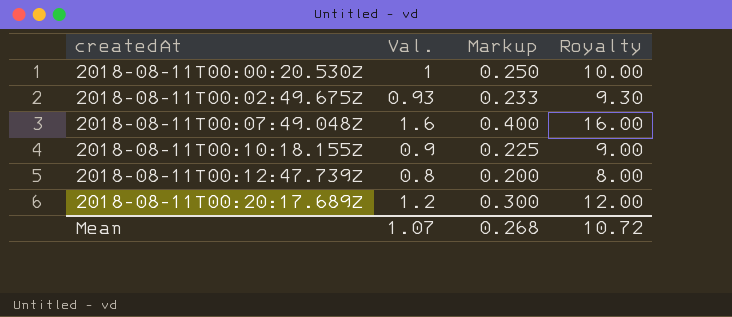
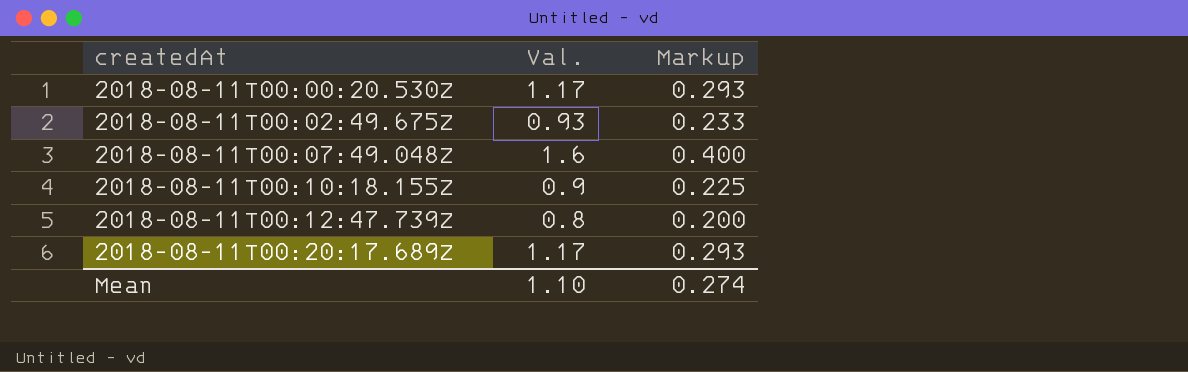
column Royalty | formula: [Val.] * 10 -> none
2018-08-11T00:00:20.530Z | Val.: 1 -> 1.17
2018-08-11T00:00:20.530Z | Markup: 0.250 -> 0.293
2018-08-11T00:20:17.689Z | Val.: 1.2 -> 1.17
2018-08-11T00:20:17.689Z | Markup: 0.300 -> 0.293
Mean | Val.: 1.07 -> 1.10
Mean | Markup: 0.268 -> 0.274

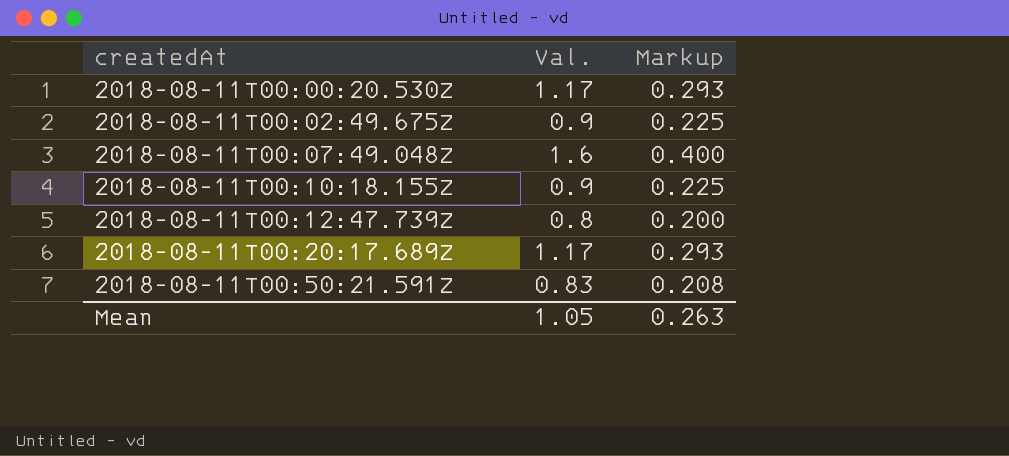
2018-08-11T00:02:49.675Z | Val.: 0.93 -> 0.9
2018-08-11T00:02:49.675Z | Markup: 0.233 -> 0.225
row 2018-08-11T00:50:21.591Z: none -> 0.83 | 0.208
Mean | Val.: 1.10 -> 1.05
Mean | Markup: 0.274 -> 0.263

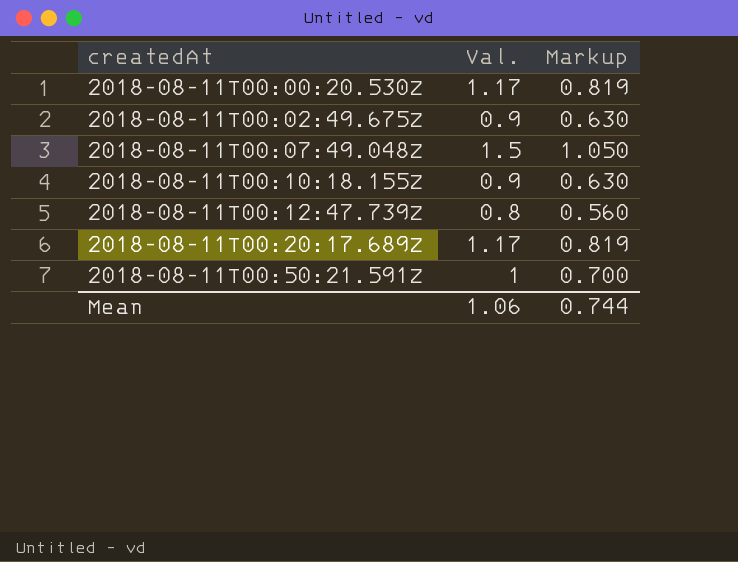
column Markup | formula: [Val.] * 0.25 -> [Val.] * 0.7
2018-08-11T00:07:49.048Z | Val.: 1.6 -> 1.5
2018-08-11T00:50:21.591Z | Val.: 0.83 -> 1
Mean | Val.: 1.05 -> 1.06
Mean | Markup: 0.263 -> 0.744

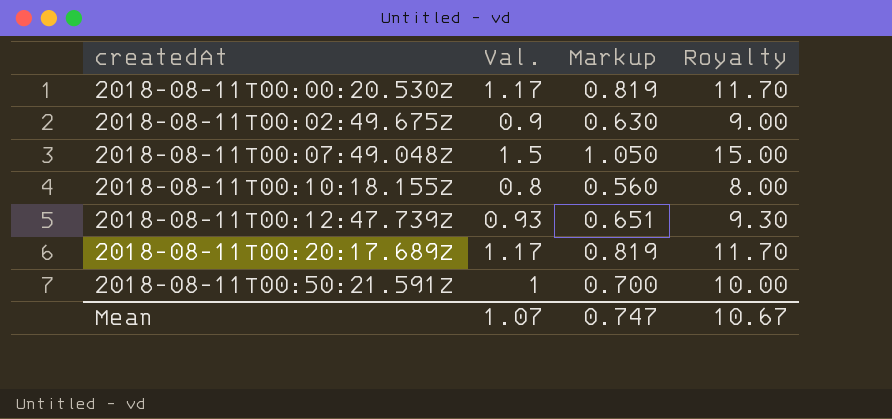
column Royalty | formula: none -> [Val.] * 10
2018-08-11T00:10:18.155Z | Val.: 0.9 -> 0.8
2018-08-11T00:10:18.155Z | Markup: 0.630 -> 0.560
2018-08-11T00:12:47.739Z | Val.: 0.8 -> 0.93
2018-08-11T00:12:47.739Z | Markup: 0.560 -> 0.651
Mean | Val.: 1.06 -> 1.07
Mean | Markup: 0.744 -> 0.747

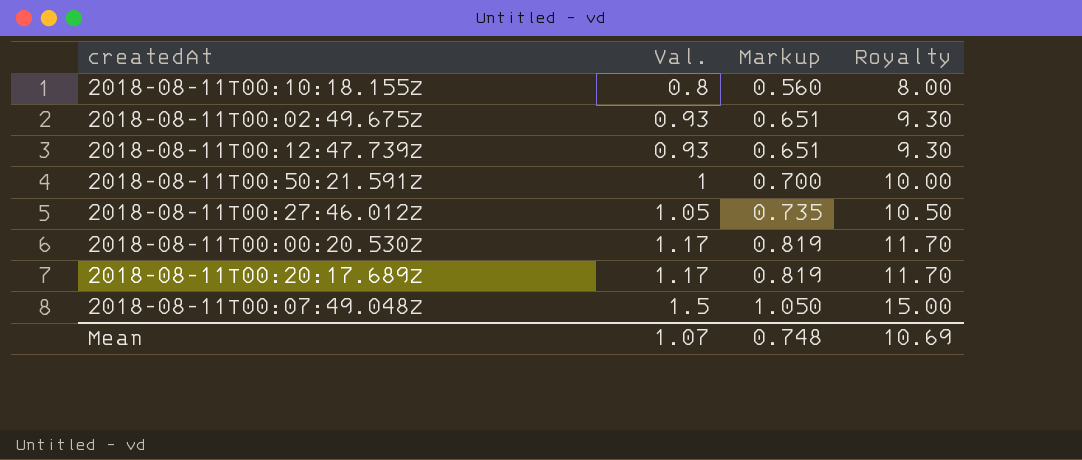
row order: createdAt ascending -> Val. ascending
2018-08-11T00:02:49.675Z | Val.: 0.9 -> 0.93
2018-08-11T00:02:49.675Z | Markup: 0.630 -> 0.651
2018-08-11T00:02:49.675Z | Royalty: 9.00 -> 9.30
row 2018-08-11T00:27:46.012Z: none -> 1.05 | 0.735 | 10.50
Mean | Markup: 0.747 -> 0.748
Mean | Royalty: 10.67 -> 10.69

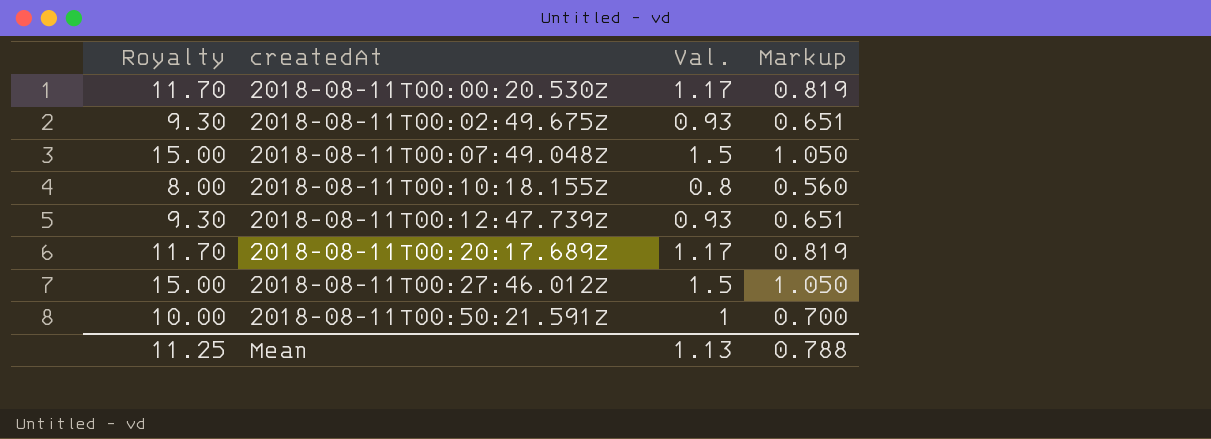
row order: Val. ascending -> createdAt ascending
column Royalty | position: 4 -> 1
2018-08-11T00:27:46.012Z | Royalty: 10.50 -> 15.00
2018-08-11T00:27:46.012Z | Val.: 1.05 -> 1.5
2018-08-11T00:27:46.012Z | Markup: 0.735 -> 1.050
Mean | Royalty: 10.69 -> 11.25
Mean | Val.: 1.07 -> 1.13
Mean | Markup: 0.748 -> 0.788

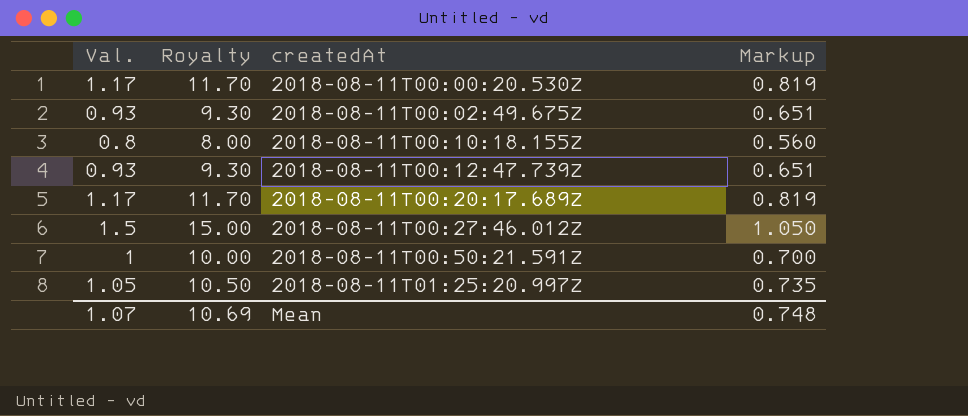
column Val. | position: 3 -> 1
row 2018-08-11T00:07:49.048Z: 15.00 | 1.5 | 1.050 -> none
row 2018-08-11T01:25:20.997Z: none -> 1.05 | 10.50 | 0.735
Mean | Val.: 1.13 -> 1.07
Mean | Royalty: 11.25 -> 10.69
Mean | Markup: 0.788 -> 0.748

